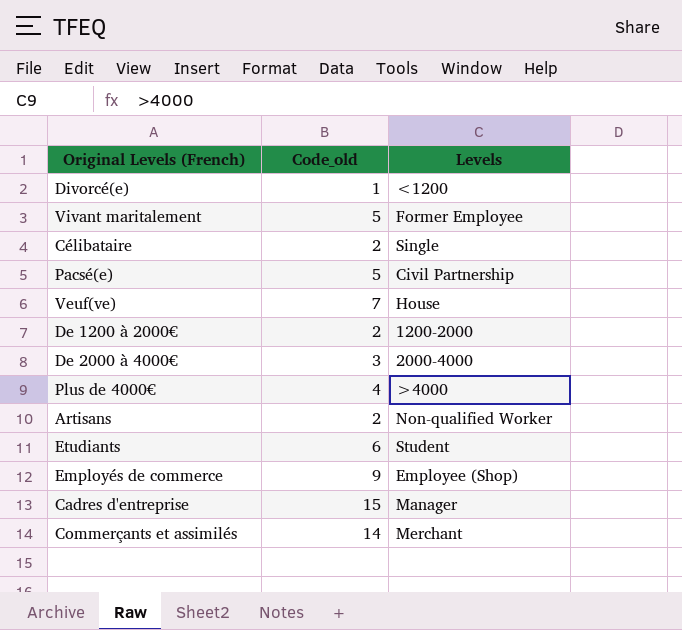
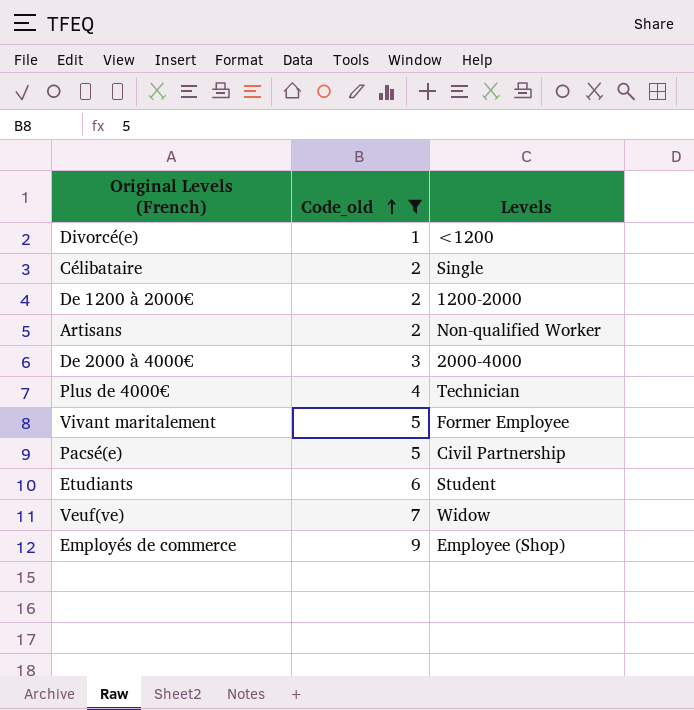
filter: none -> Code_old <= 9
row order: none -> Code_old ascending
Plus de 4000€ | Levels: >4000 -> Technician
Veuf(ve) | Levels: House -> Widow

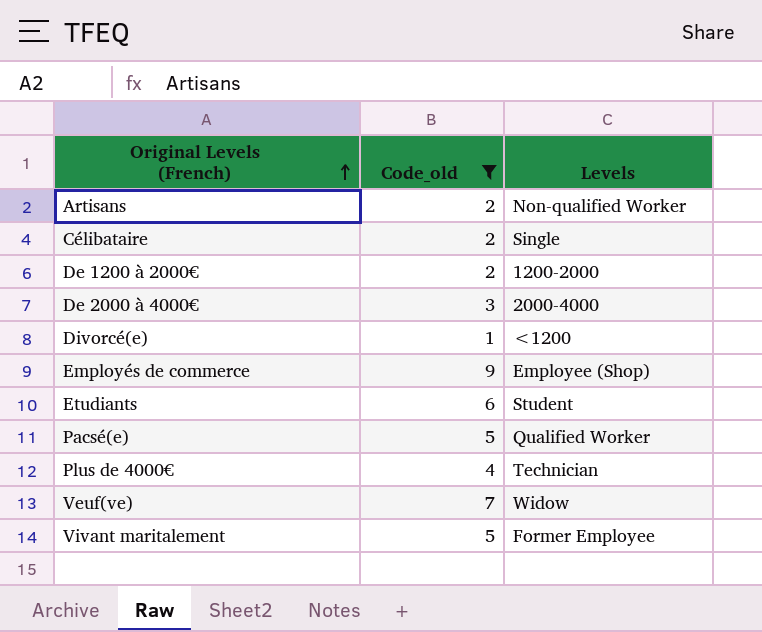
row order: Code_old ascending -> Original Levels (French) ascending
Pacsé(e) | Levels: Civil Partnership -> Qualified Worker

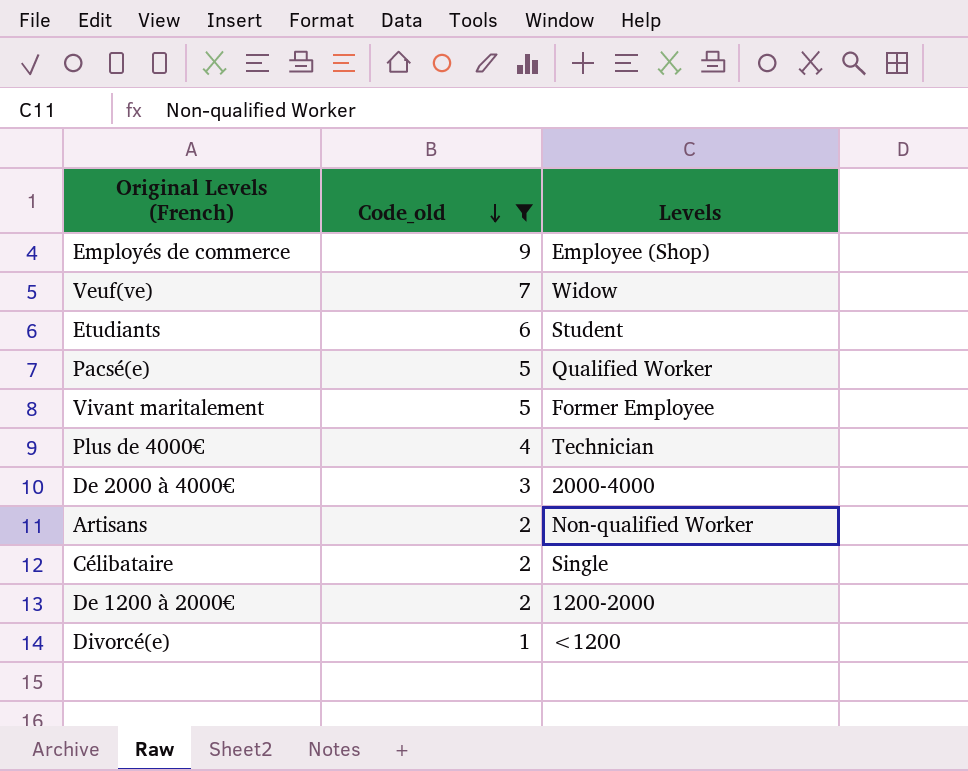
row order: Original Levels (French) ascending -> Code_old descending

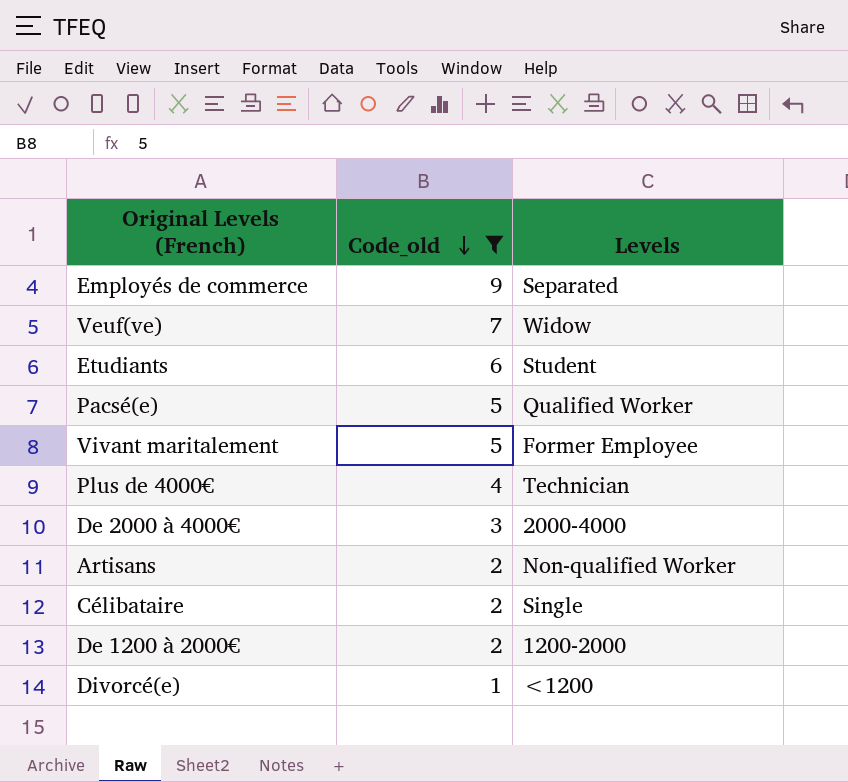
Employés de commerce | Levels: Employee (Shop) -> Separated

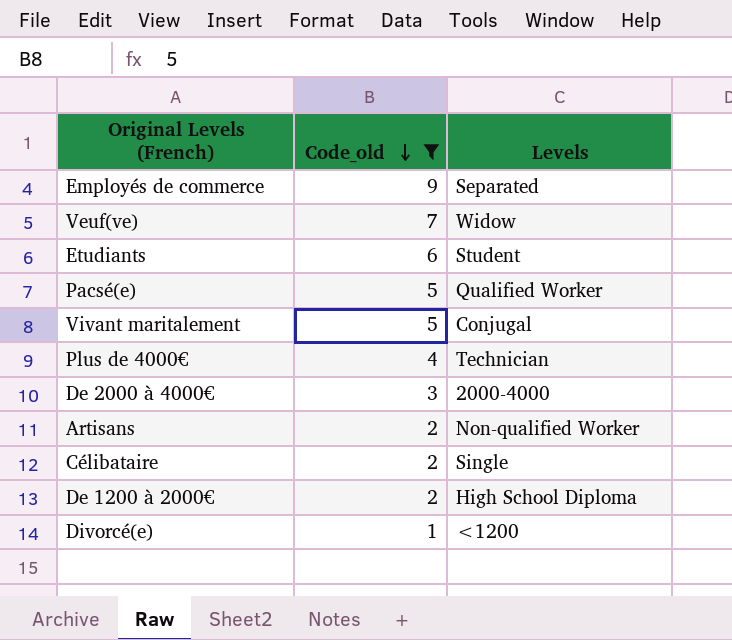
Vivant maritalement | Levels: Former Employee -> Conjugal
De 1200 à 2000€ | Levels: 1200-2000 -> High School Diploma

